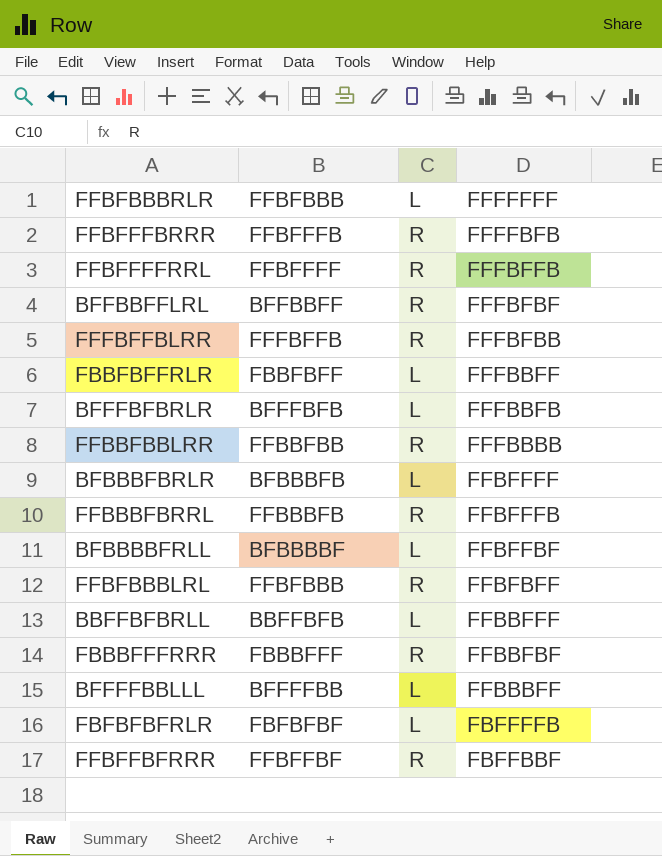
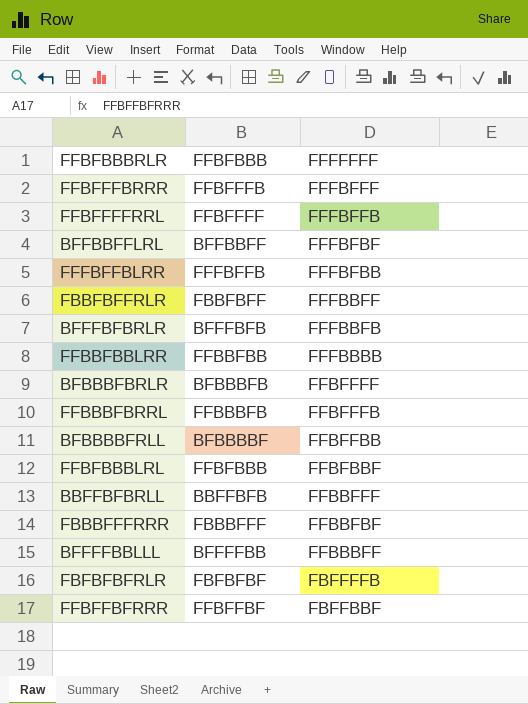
column L | position: 3 -> none
FFBFFFBRRR | FFFFFFF: FFFFBFB -> FFFBFFF
BFBBBBFRLL | FFFFFFF: FFBFFBF -> FFBFFBB
FFBFBBBLRL | FFFFFFF: FFBFBFF -> FFBFBBF

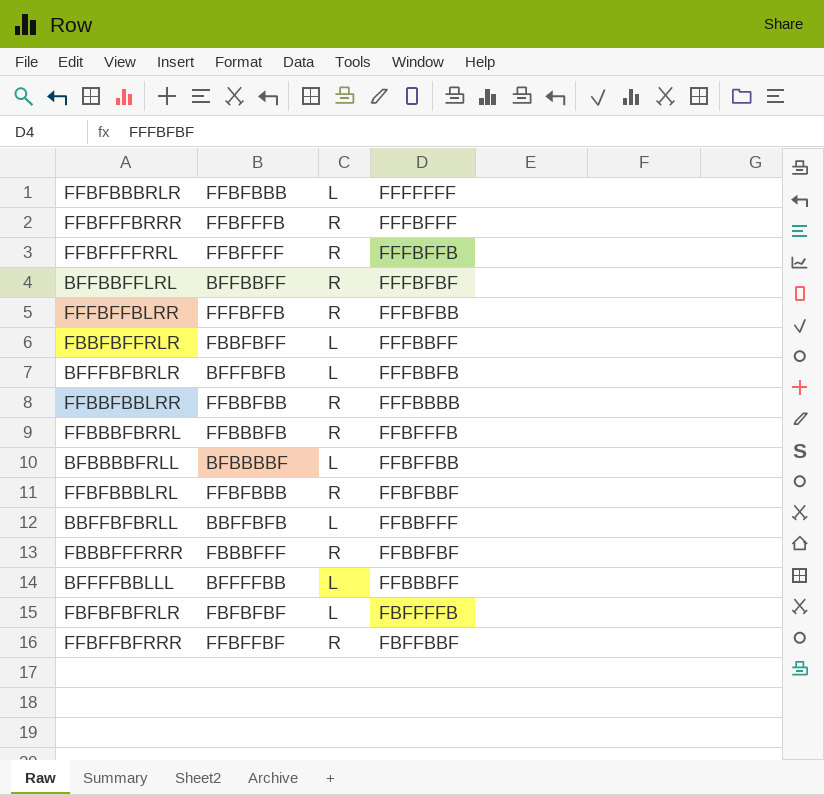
column L | position: none -> 3
row BFBBBFBRLR: BFBBBFB | FFBFFFF -> none

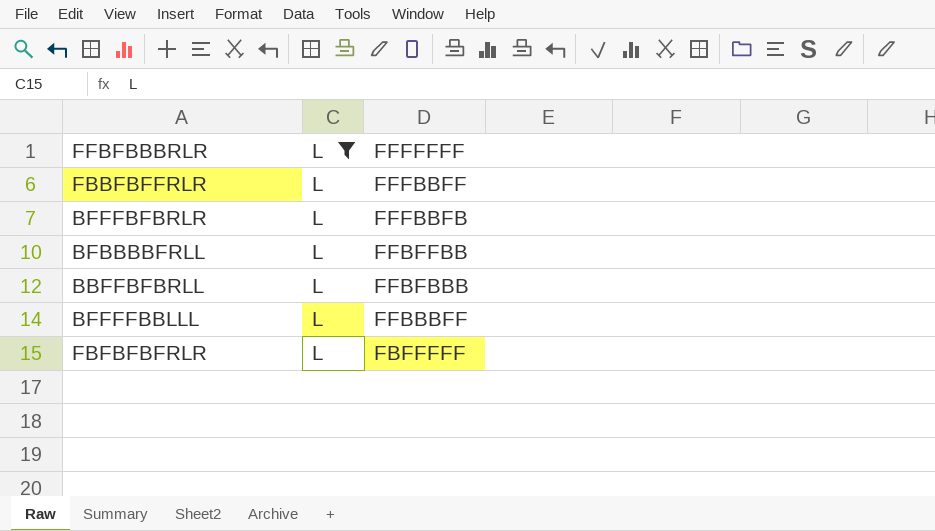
filter: none -> L = L
column FFBFBBB | position: 2 -> none
BBFFBFBRLL | FFFFFFF: FFBBFFF -> FFBFBBB
FBFBFBFRLR | FFFFFFF: FBFFFFB -> FBFFFFF

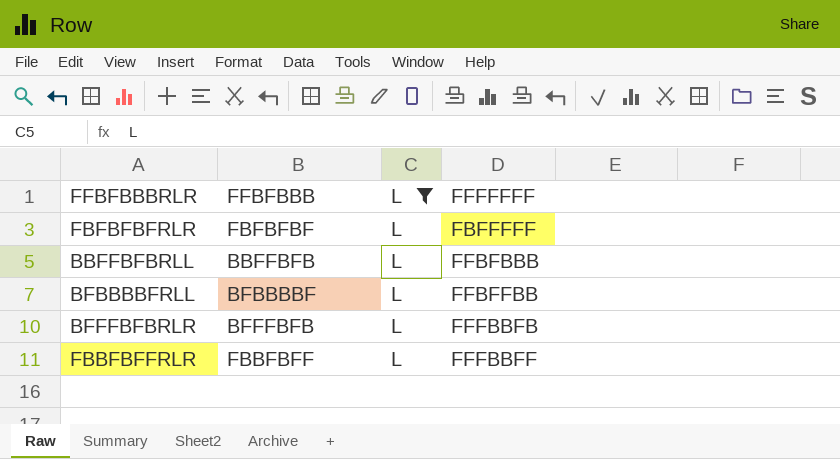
row order: FFFFFFF descending -> FFFFFFF ascending
column FFBFBBB | position: none -> 2
row BFFFFBBLLL: L | FFBBBFF -> none

